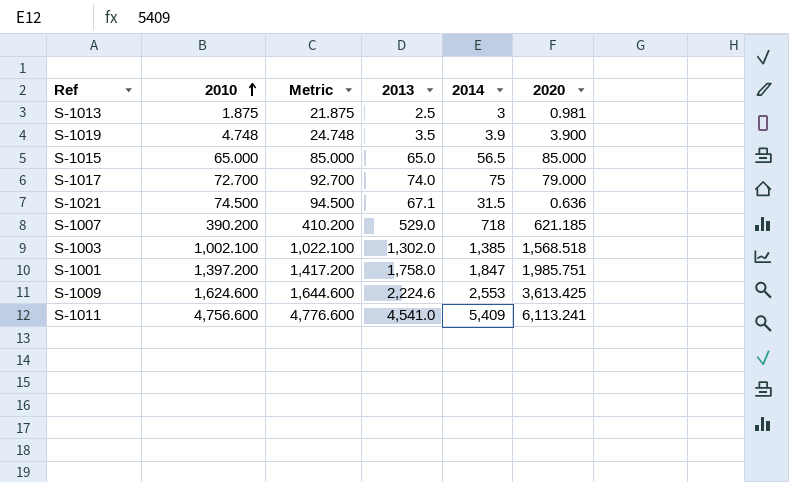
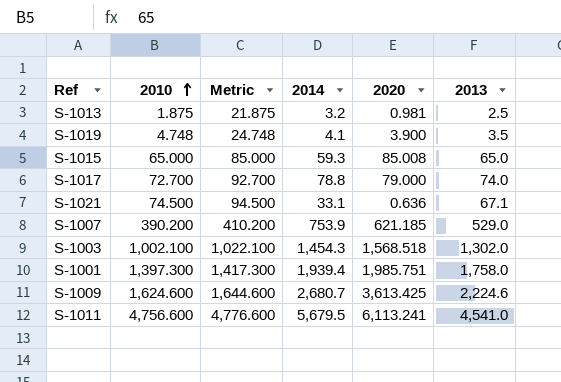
column 2013 | position: 4 -> 6
S-1013 | 2014: 3 -> 3.2
S-1019 | 2014: 3.9 -> 4.1
S-1015 | 2014: 56.5 -> 59.3
S-1015 | 2020: 85.000 -> 85.008
S-1017 | 2014: 75 -> 78.8
S-1021 | 2014: 31.5 -> 33.1
S-1007 | 2014: 718 -> 753.9
S-1003 | 2014: 1,385 -> 1,454.3
S-1001 | 2010: 1,397.200 -> 1,397.300
S-1001 | Metric: 1,417.200 -> 1,417.300
S-1001 | 2014: 1,847 -> 1,939.4
S-1009 | 2014: 2,553 -> 2,680.7
S-1011 | 2014: 5,409 -> 5,679.5

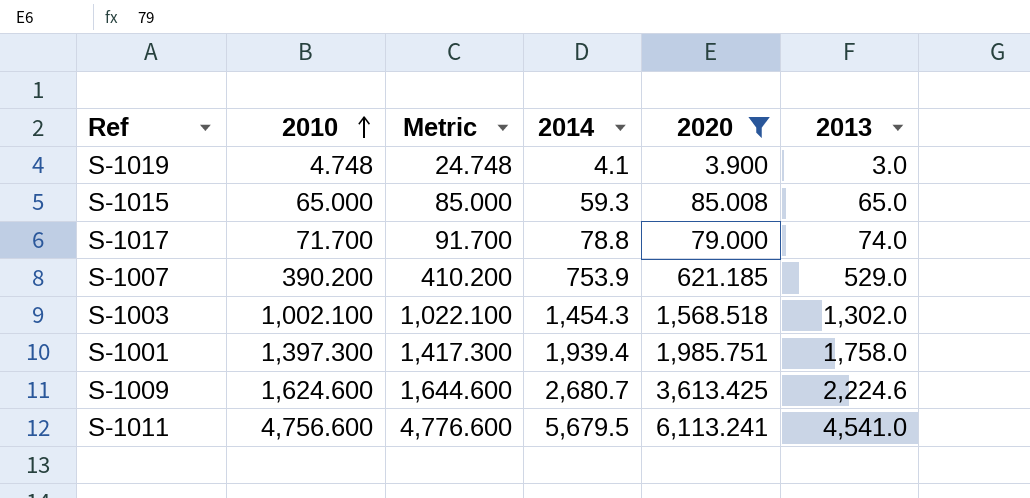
filter: none -> 2020 >= 3.900
S-1019 | 2013: 3.5 -> 3.0
S-1017 | 2010: 72.700 -> 71.700
S-1017 | Metric: 92.700 -> 91.700

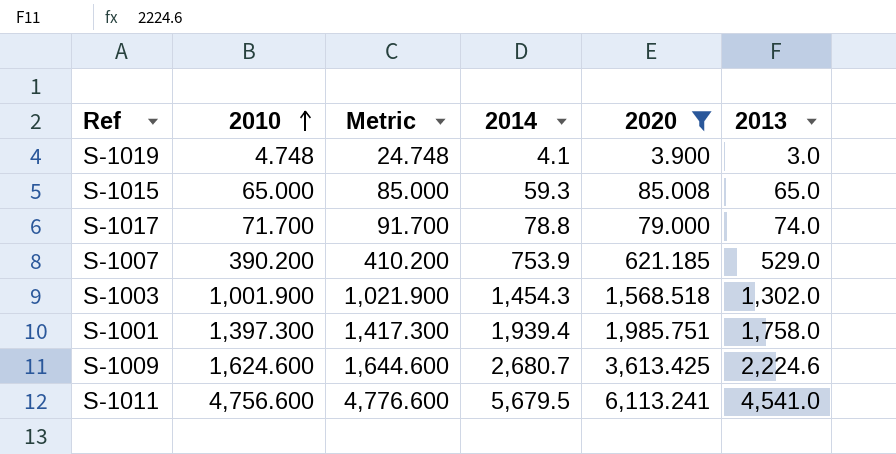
S-1003 | 2010: 1,002.100 -> 1,001.900
S-1003 | Metric: 1,022.100 -> 1,021.900

